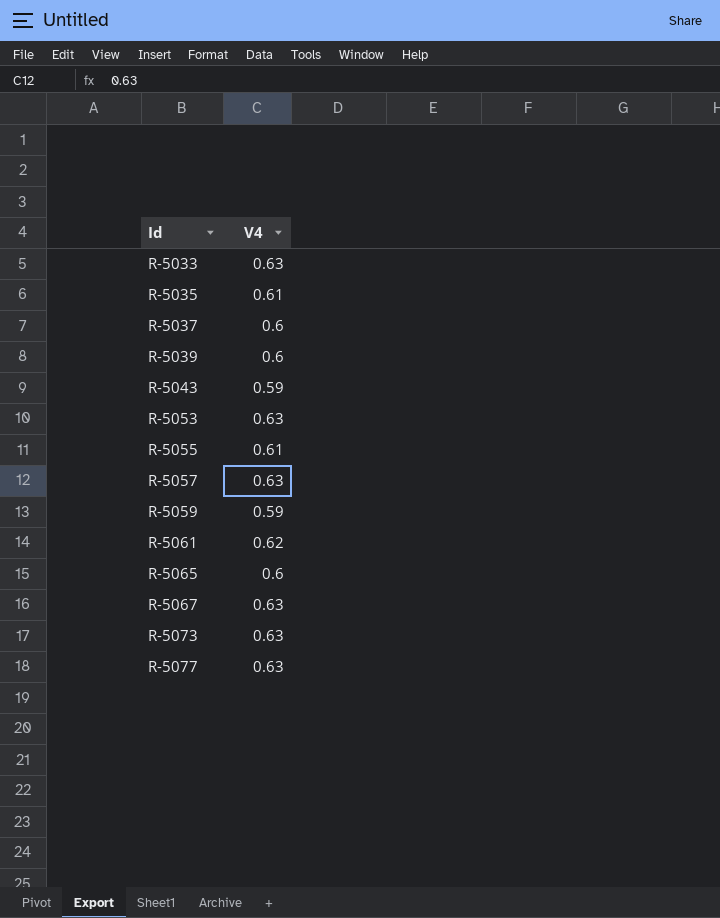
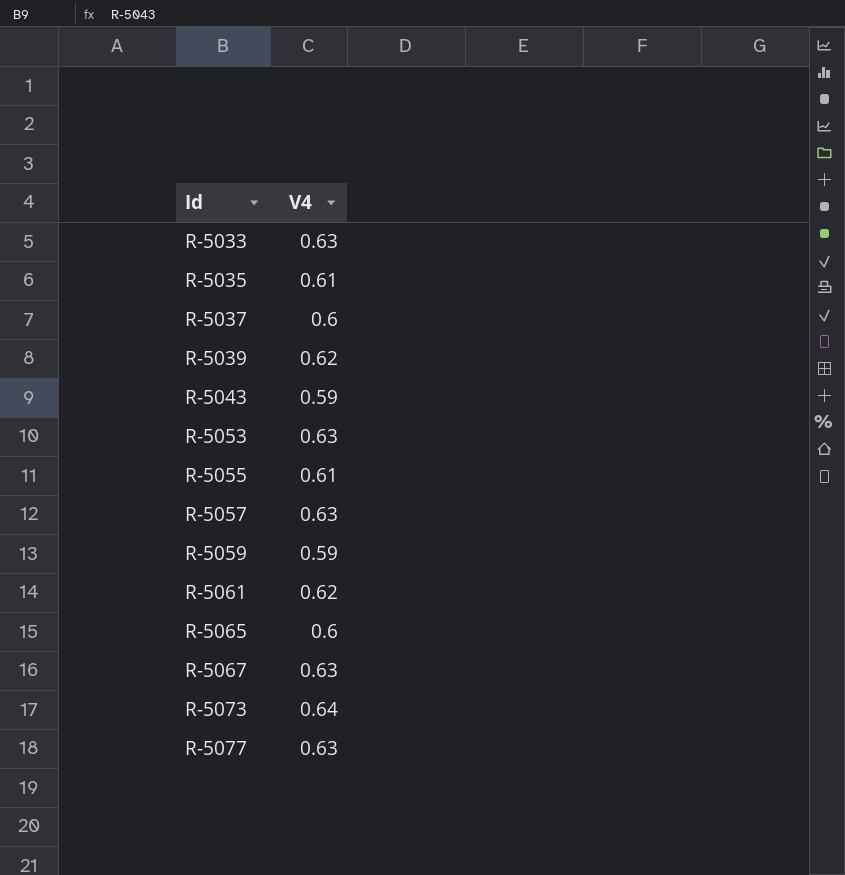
R-5039 | V4: 0.6 -> 0.62
R-5073 | V4: 0.63 -> 0.64

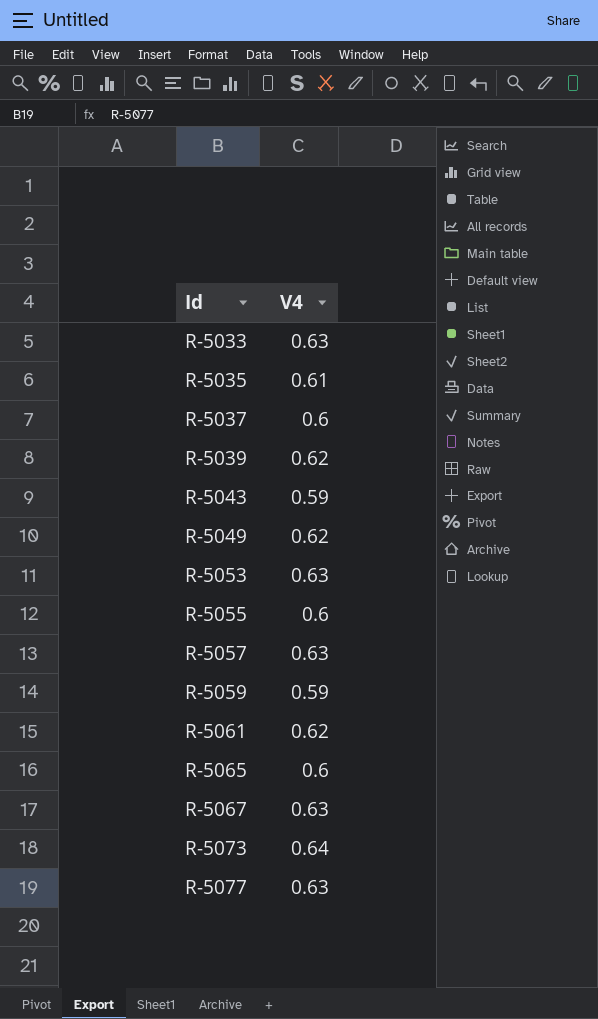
row R-5049: none -> 0.62
R-5055 | V4: 0.61 -> 0.6

